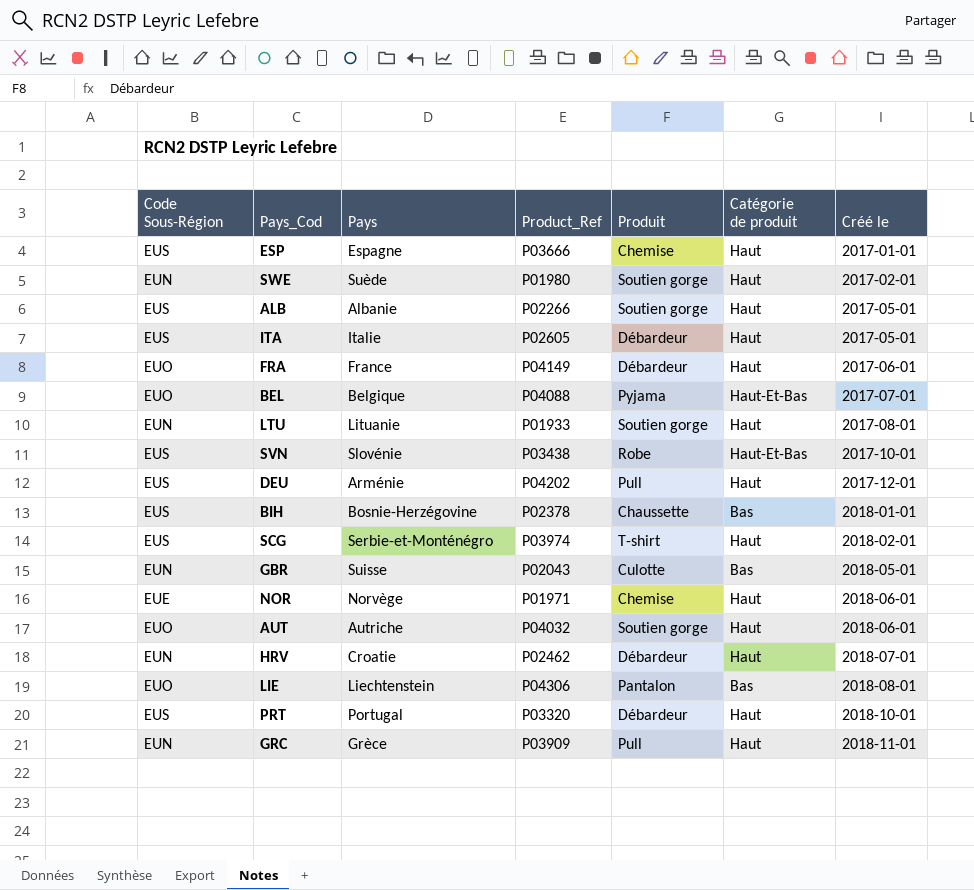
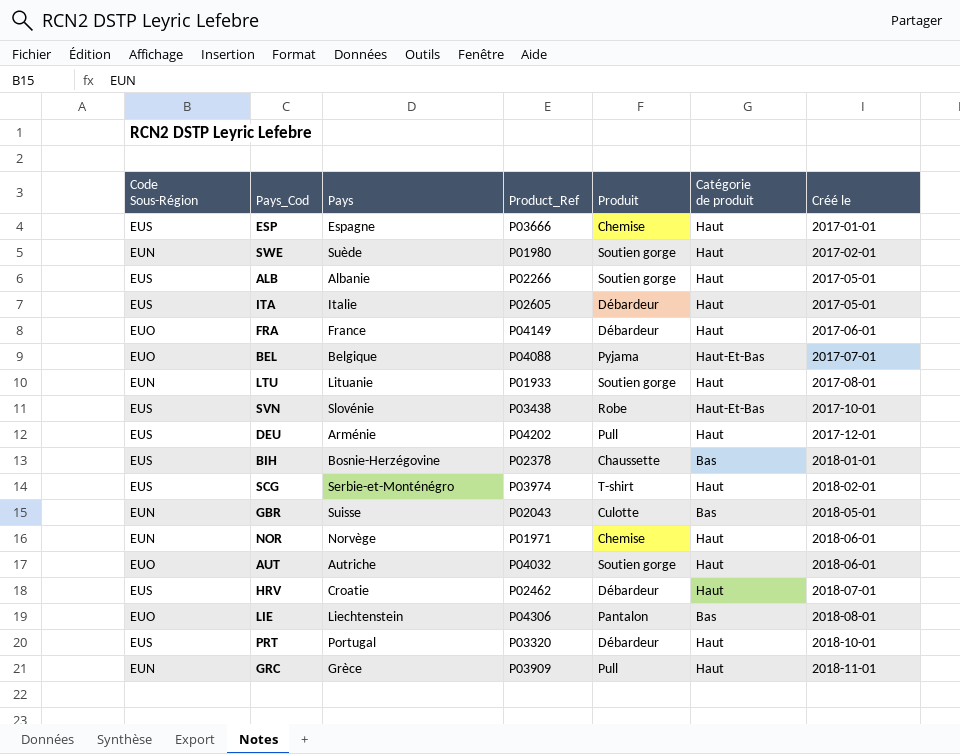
NOR | Code Sous-Région: EUE -> EUN
HRV | Code Sous-Région: EUN -> EUS

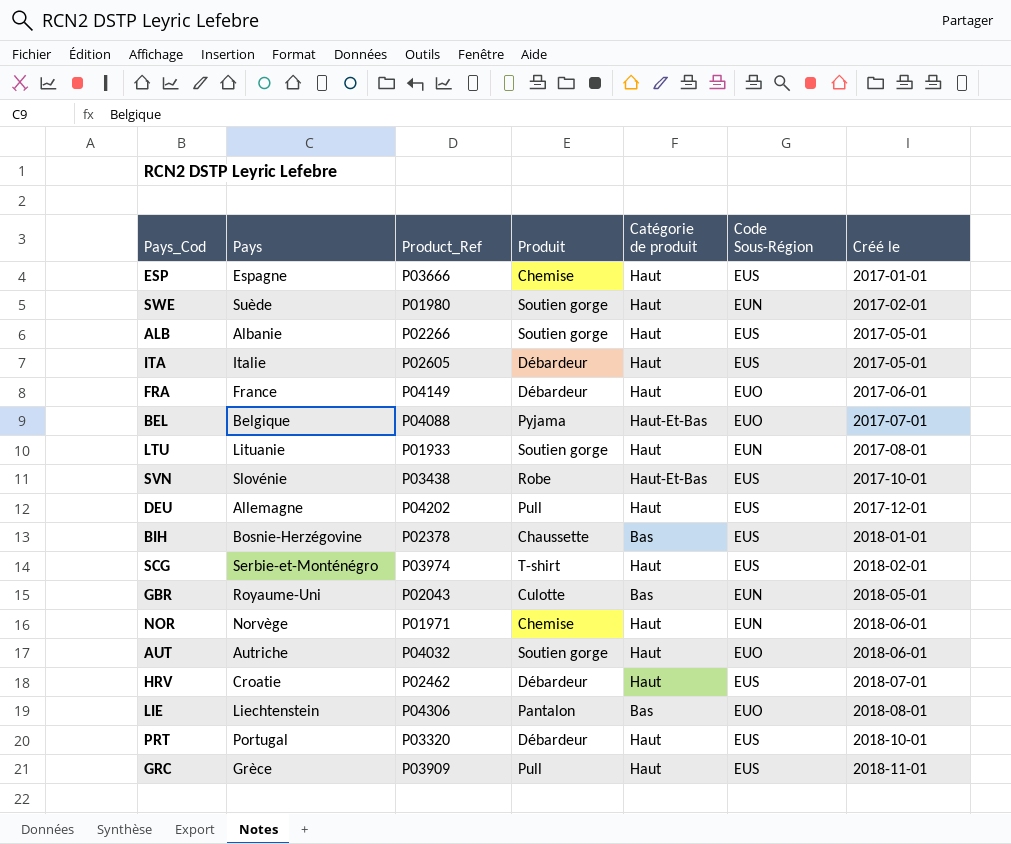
column Code Sous-Région | position: 1 -> 6
DEU | Pays: Arménie -> Allemagne
GBR | Pays: Suisse -> Royaume-Uni
GRC | Code Sous-Région: EUN -> EUS

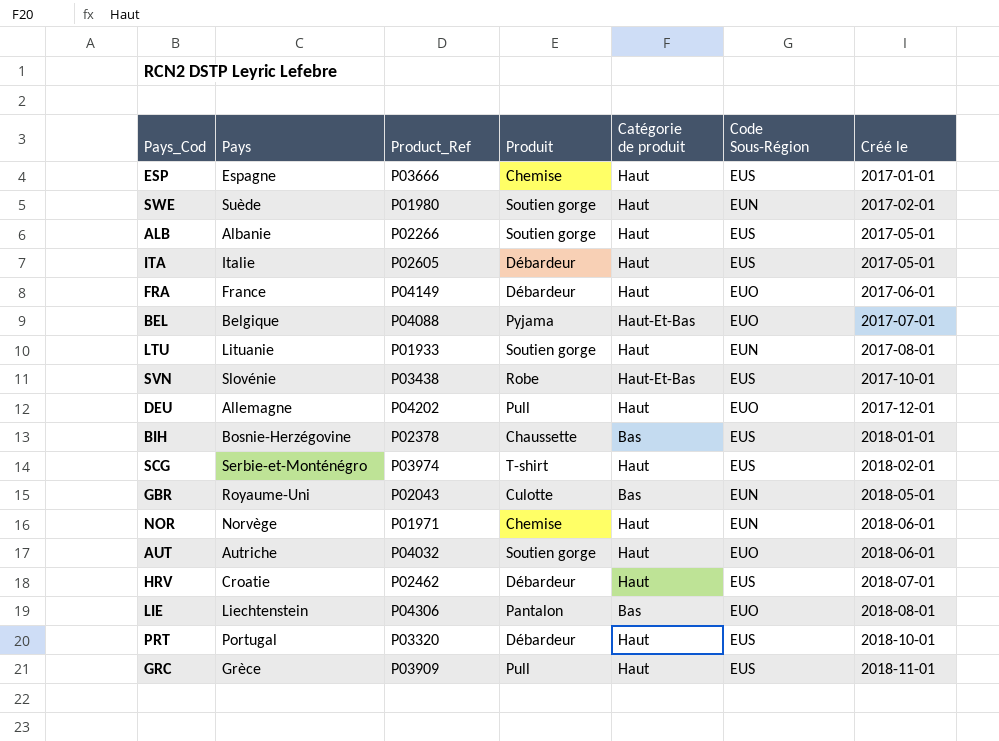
DEU | Code Sous-Région: EUS -> EUO

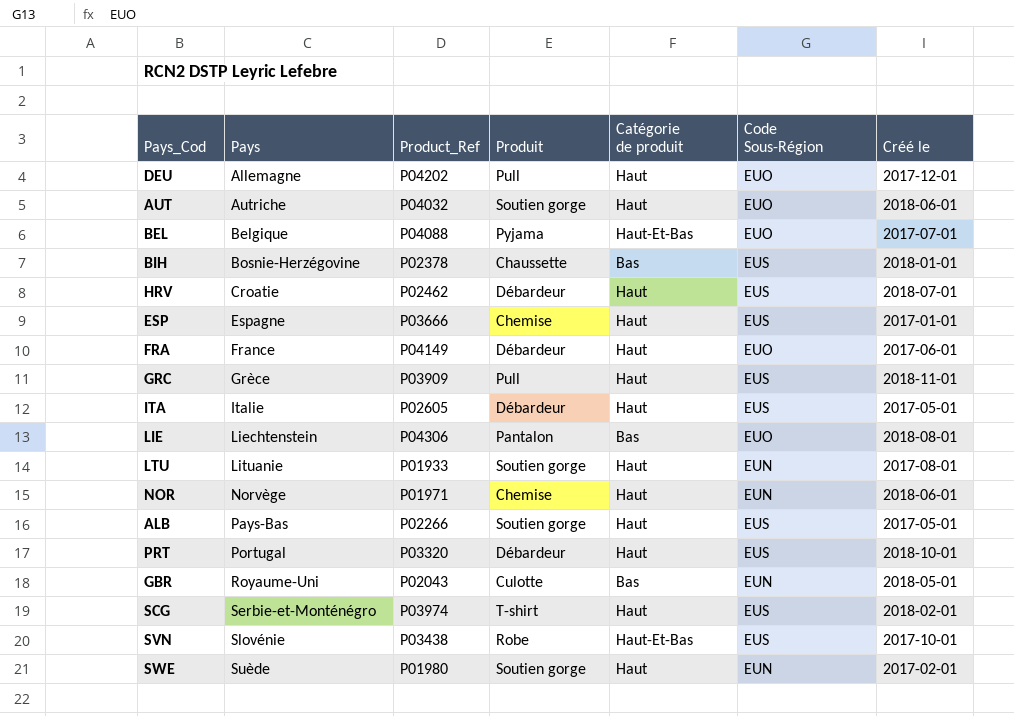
row order: Créé le ascending -> Pays ascending
ALB | Pays: Albanie -> Pays-Bas

